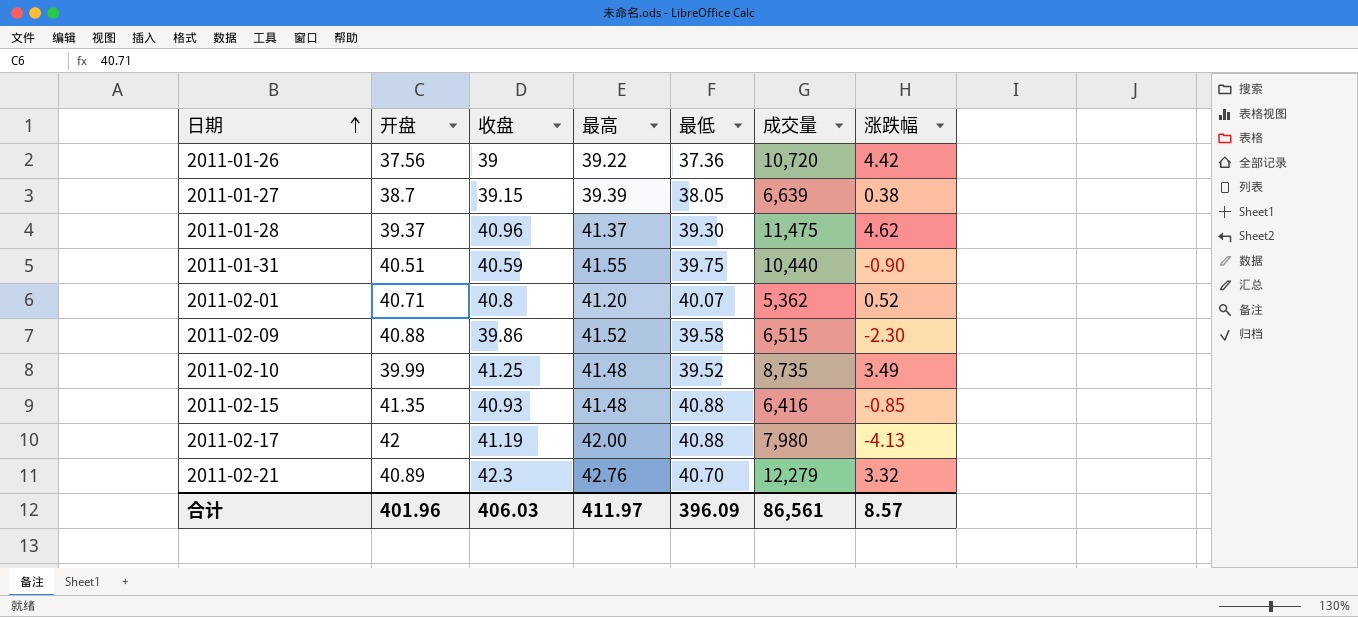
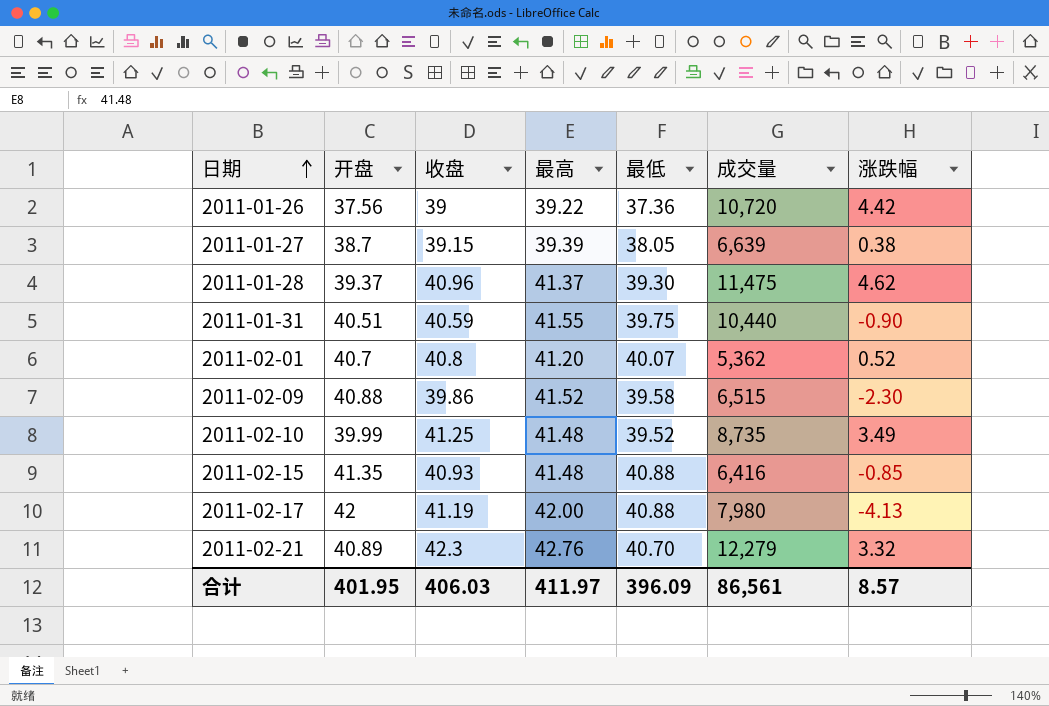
2011-02-01 | 开盘: 40.71 -> 40.7
合计 | 开盘: 401.96 -> 401.95

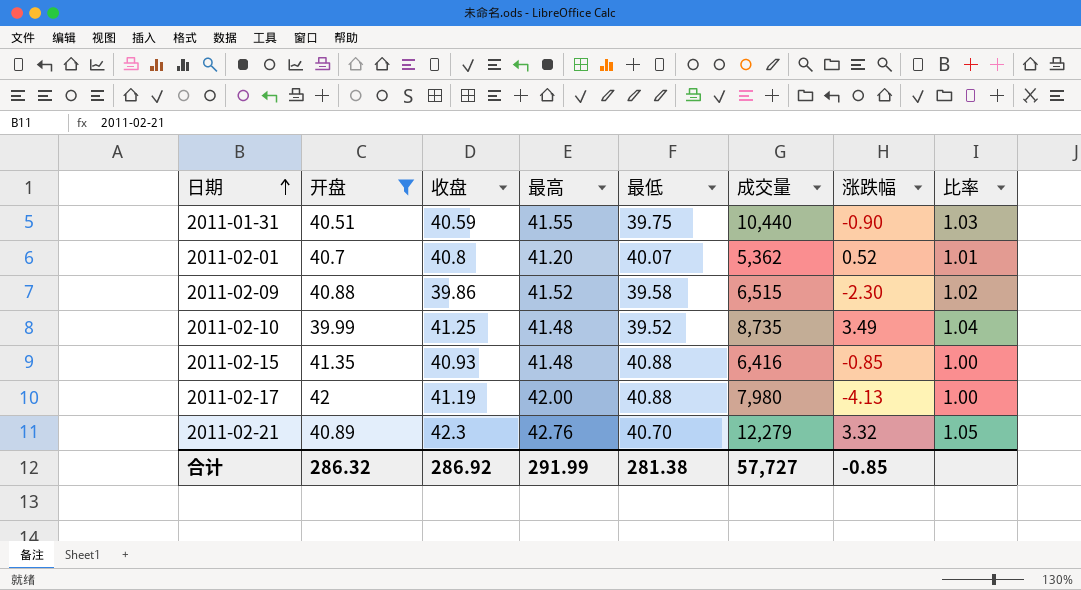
filter: none -> 开盘 >= 39.99
column 比率 | formula: none -> [最高] / [开盘]
合计 | 开盘: 401.95 -> 286.32
合计 | 收盘: 406.03 -> 286.92
合计 | 最高: 411.97 -> 291.99
合计 | 最低: 396.09 -> 281.38
合计 | 成交量: 86,561 -> 57,727
合计 | 涨跌幅: 8.57 -> -0.85

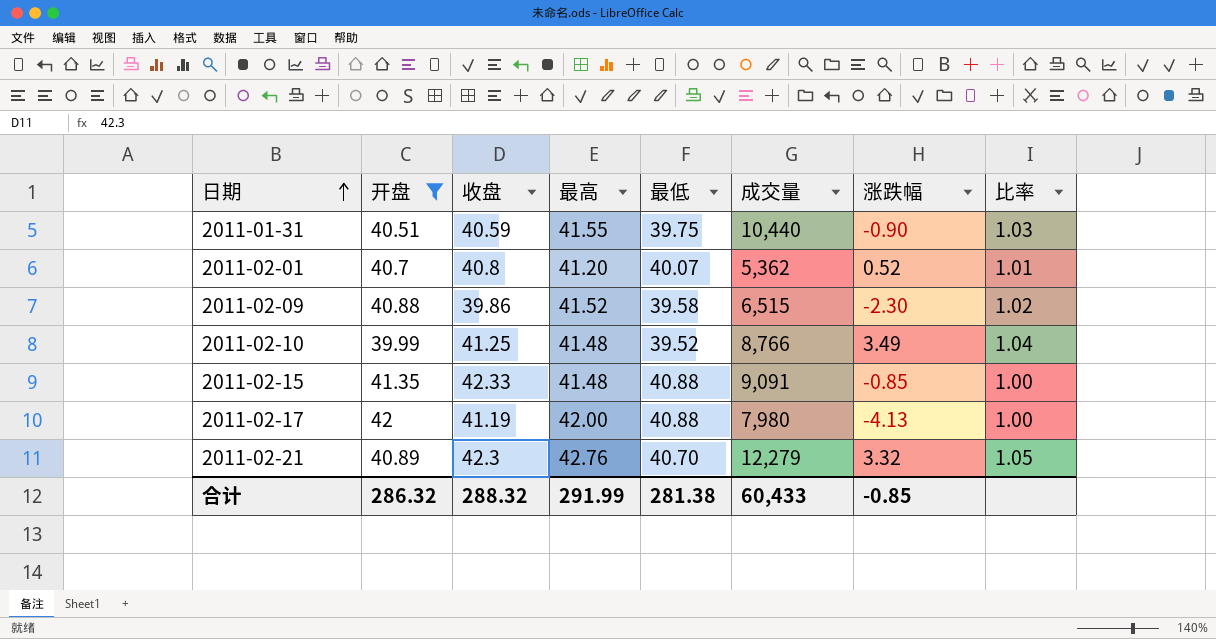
2011-02-10 | 成交量: 8,735 -> 8,766
2011-02-15 | 收盘: 40.93 -> 42.33
2011-02-15 | 成交量: 6,416 -> 9,091
合计 | 收盘: 286.92 -> 288.32
合计 | 成交量: 57,727 -> 60,433

